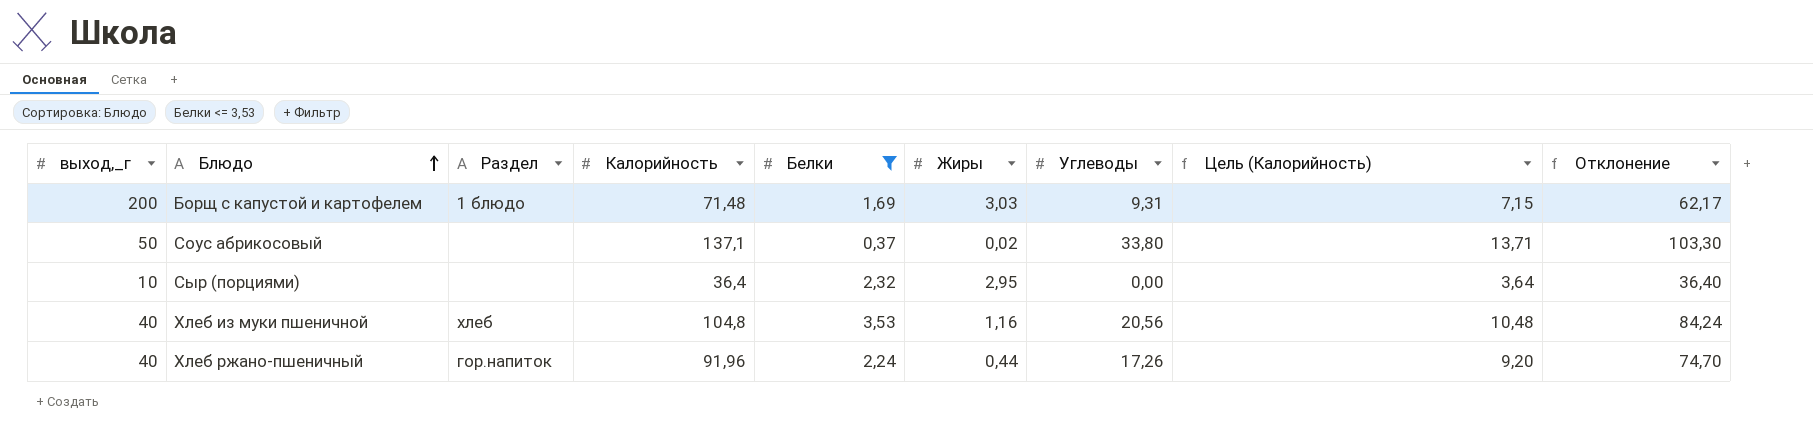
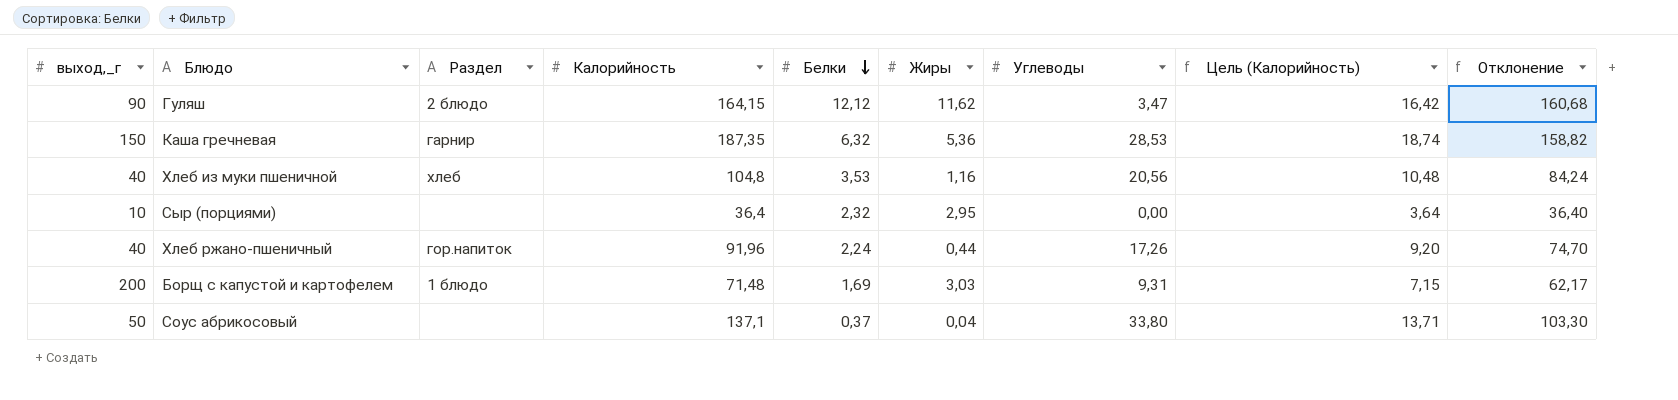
filter: Белки <= 3,53 -> none
row order: Блюдо ascending -> Белки descending
Соус абрикосовый | Жиры: 0,02 -> 0,04

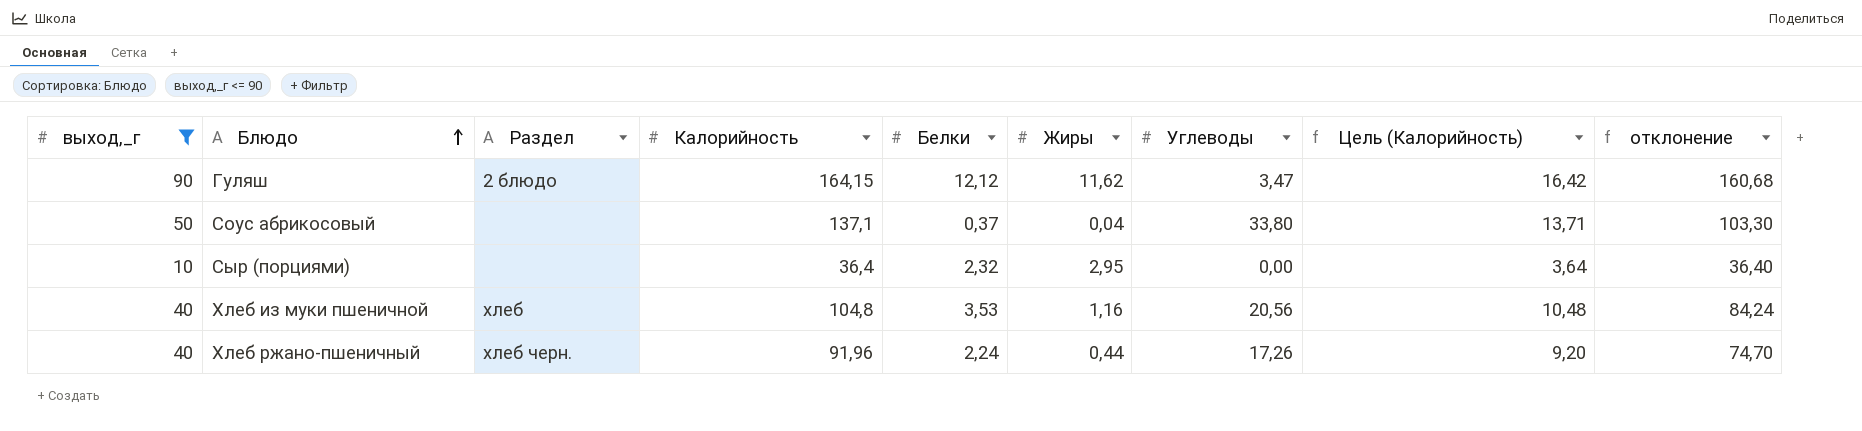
filter: none -> выход,_г <= 90
row order: Белки descending -> Блюдо ascending
column name: Отклонение -> отклонение
Хлеб ржано-пшеничный | Раздел: гор.напиток -> хлеб черн.

